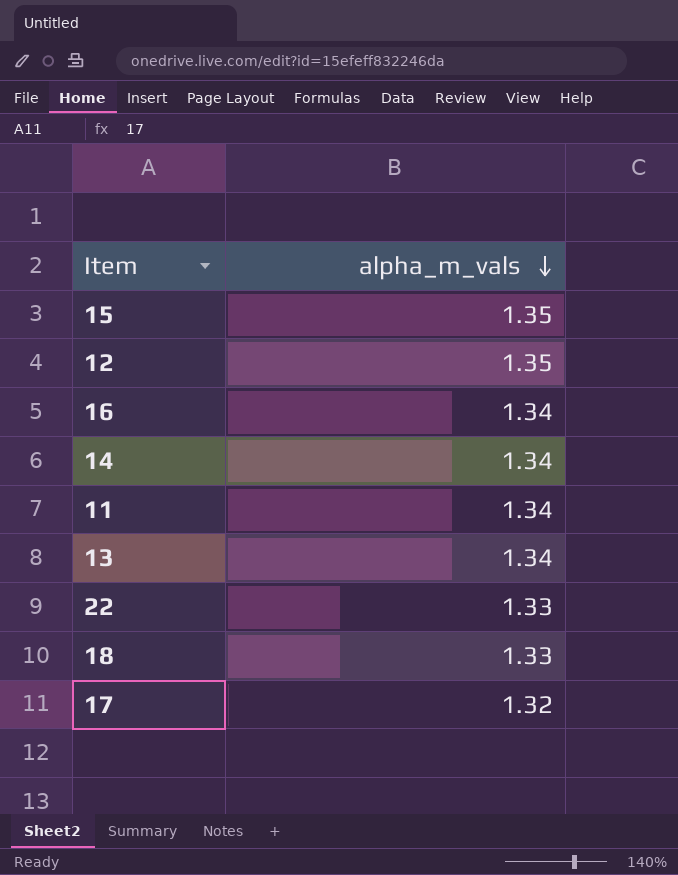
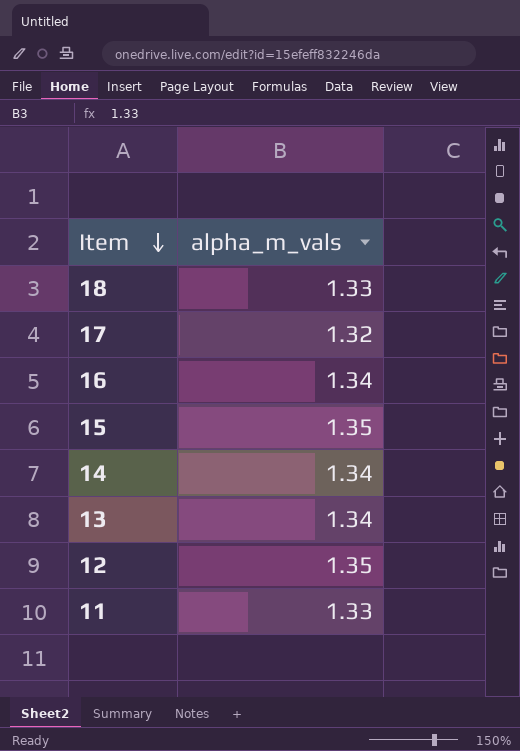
row order: alpha_m_vals descending -> Item descending
row 22: 1.33 -> none
11 | alpha_m_vals: 1.34 -> 1.33

